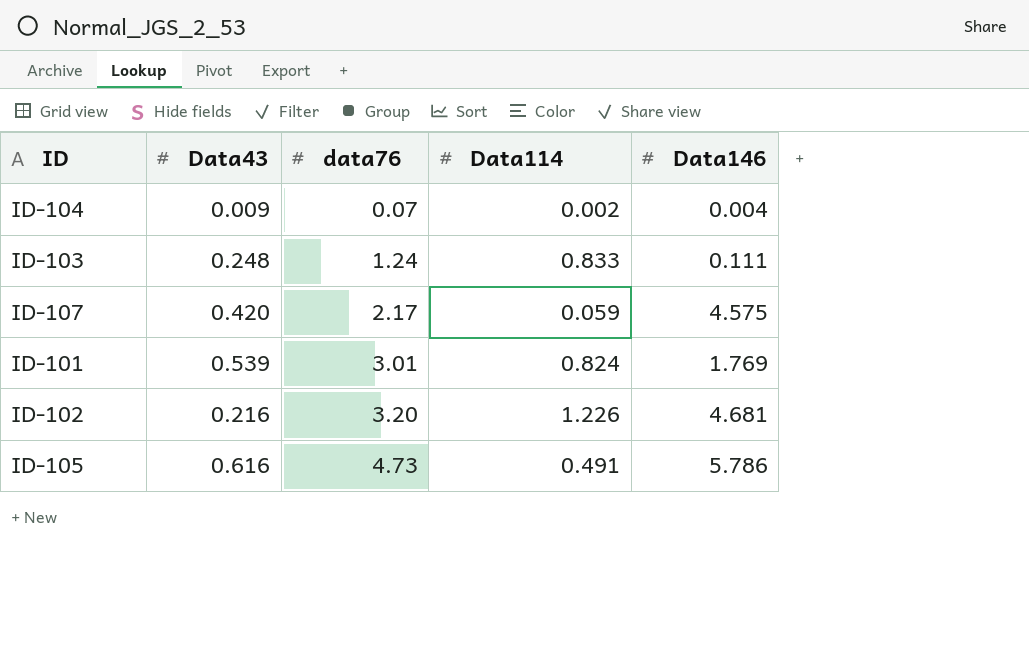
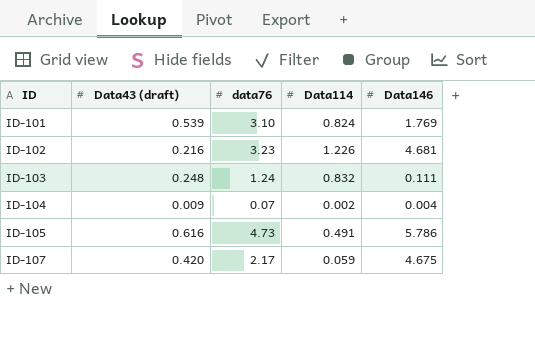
row order: data76 ascending -> ID ascending
column name: Data43 -> Data43 (draft)
ID-101 | data76: 3.01 -> 3.10
ID-102 | data76: 3.20 -> 3.23
ID-103 | Data114: 0.833 -> 0.832
ID-107 | Data146: 4.575 -> 4.675

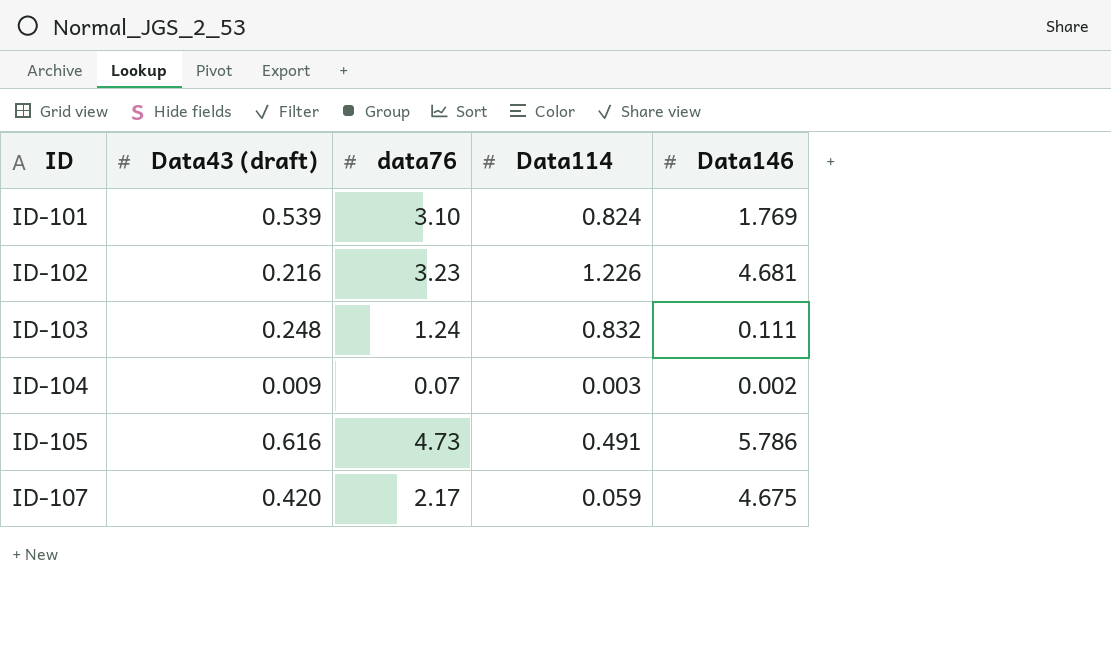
ID-104 | Data114: 0.002 -> 0.003
ID-104 | Data146: 0.004 -> 0.002

